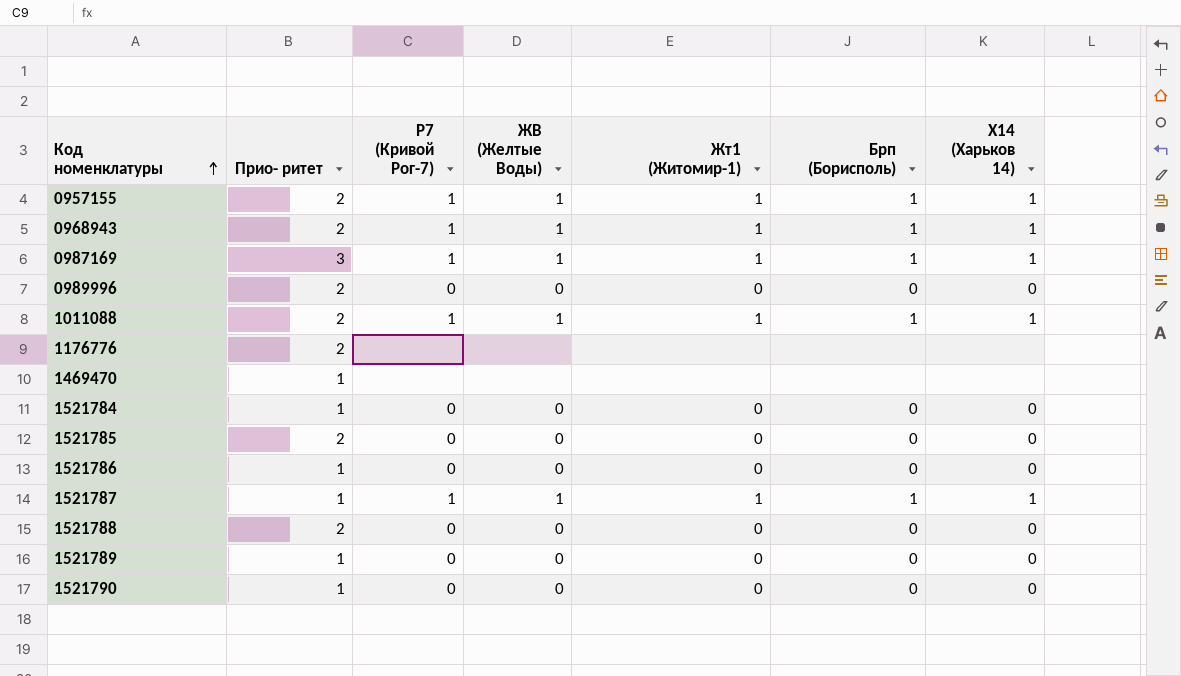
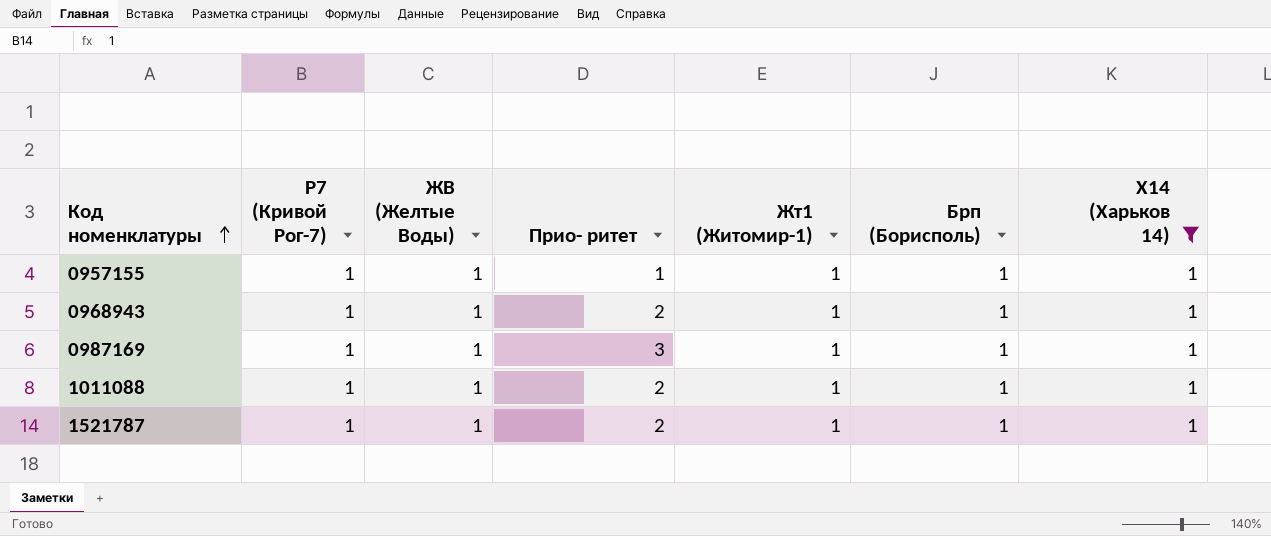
filter: none -> Х14 (Харьков 14) = 1
column Прио- ритет | position: 2 -> 4
0957155 | Прио- ритет: 2 -> 1
1521787 | Прио- ритет: 1 -> 2

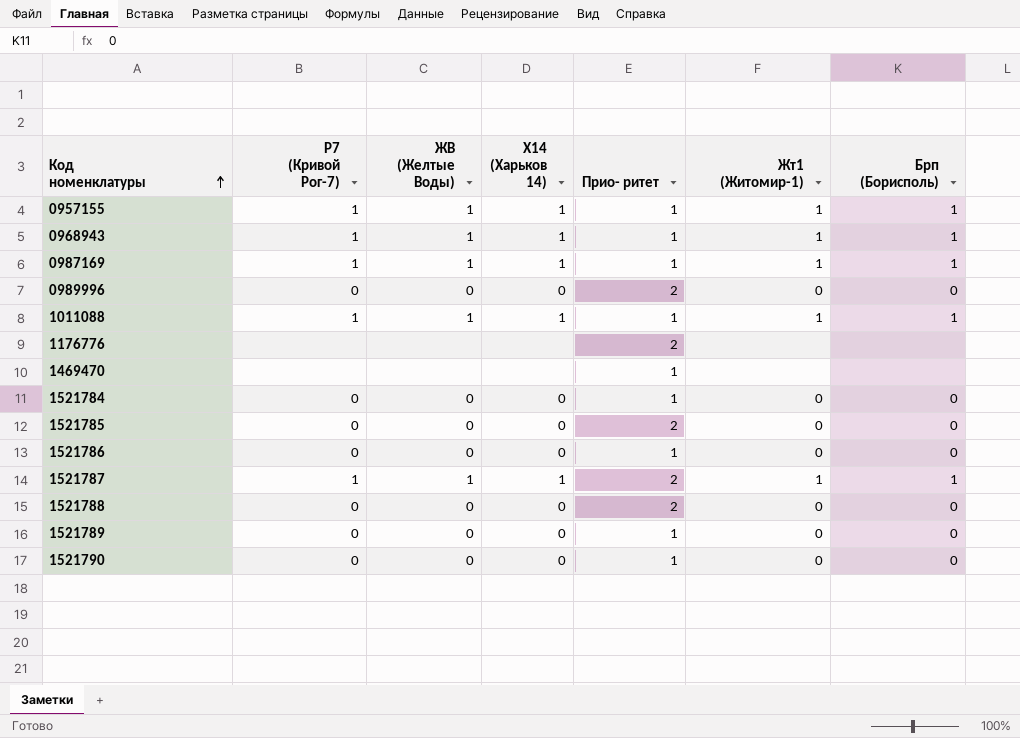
filter: Х14 (Харьков 14) = 1 -> none
column Х14 (Харьков 14) | position: 7 -> 4
0968943 | Прио- ритет: 2 -> 1
0987169 | Прио- ритет: 3 -> 1
1011088 | Прио- ритет: 2 -> 1

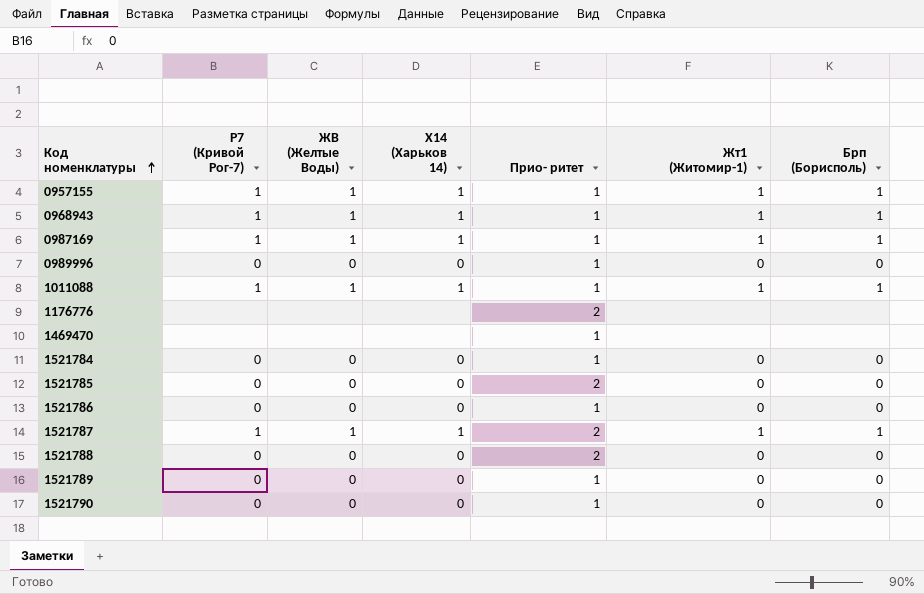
0989996 | Прио- ритет: 2 -> 1

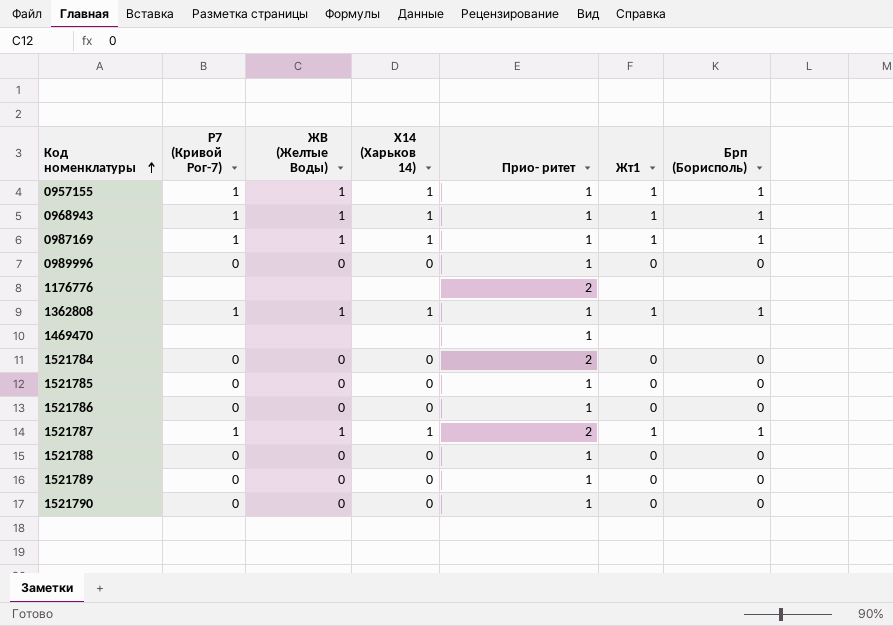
column name: Жт1 (Житомир-1) -> Жт1
row 1011088: 1 | 1 | 1 | 1 | 1 | 1 -> none
row 1362808: none -> 1 | 1 | 1 | 1 | 1 | 1
1521784 | Прио- ритет: 1 -> 2
1521785 | Прио- ритет: 2 -> 1
1521788 | Прио- ритет: 2 -> 1

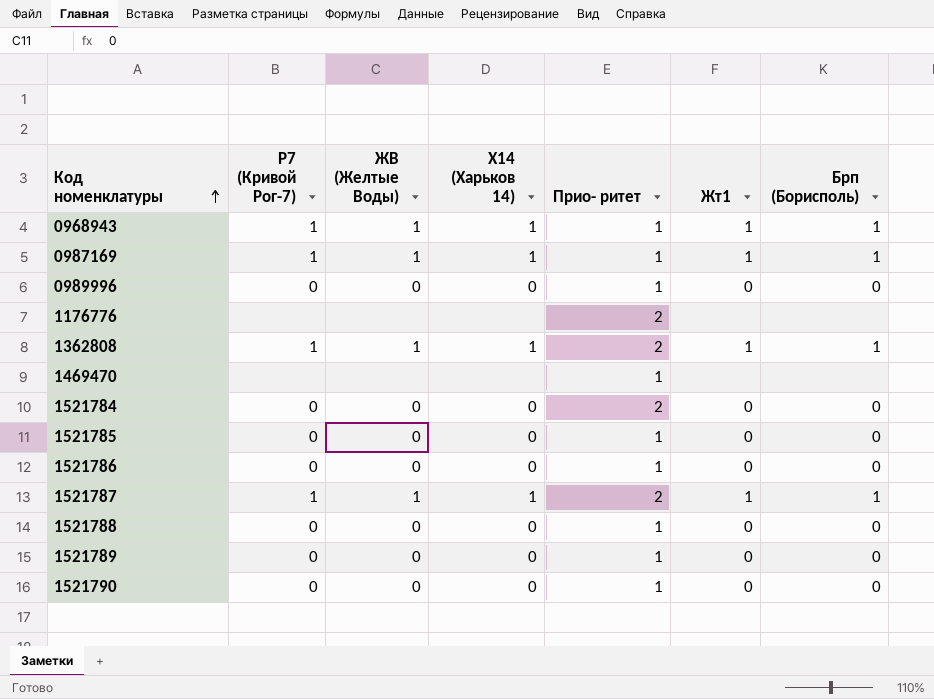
row 0957155: 1 | 1 | 1 | 1 | 1 | 1 -> none
1362808 | Прио- ритет: 1 -> 2

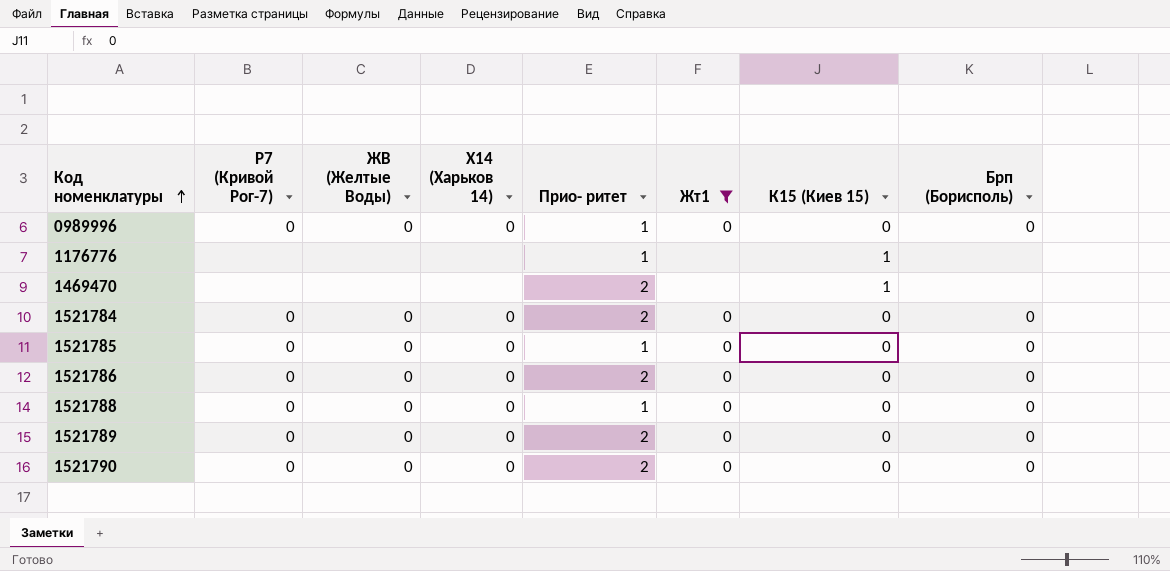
filter: none -> Жт1 != 1
column К15 (Киев 15) | position: none -> 7
1176776 | Прио- ритет: 2 -> 1
1469470 | Прио- ритет: 1 -> 2
1521786 | Прио- ритет: 1 -> 2
1521789 | Прио- ритет: 1 -> 2
1521790 | Прио- ритет: 1 -> 2

